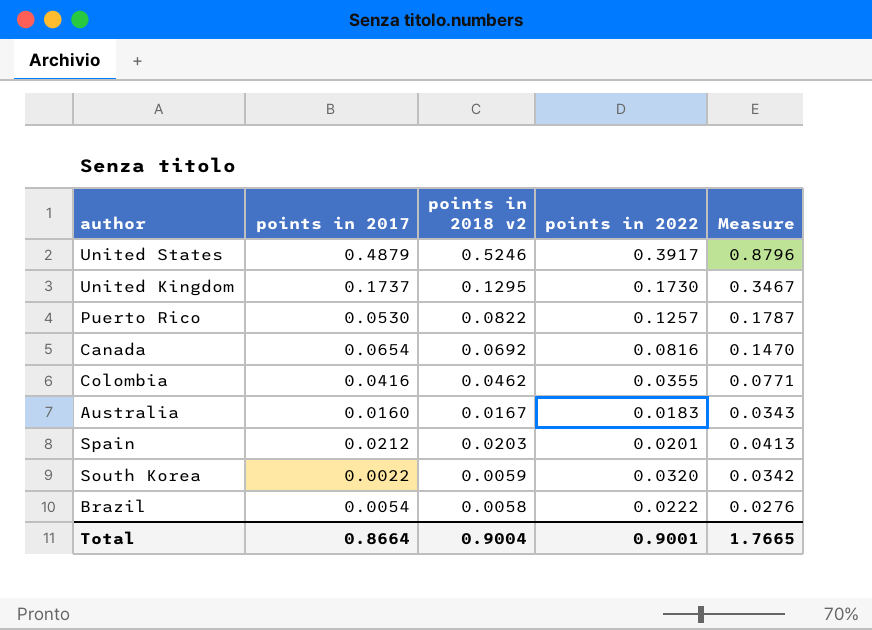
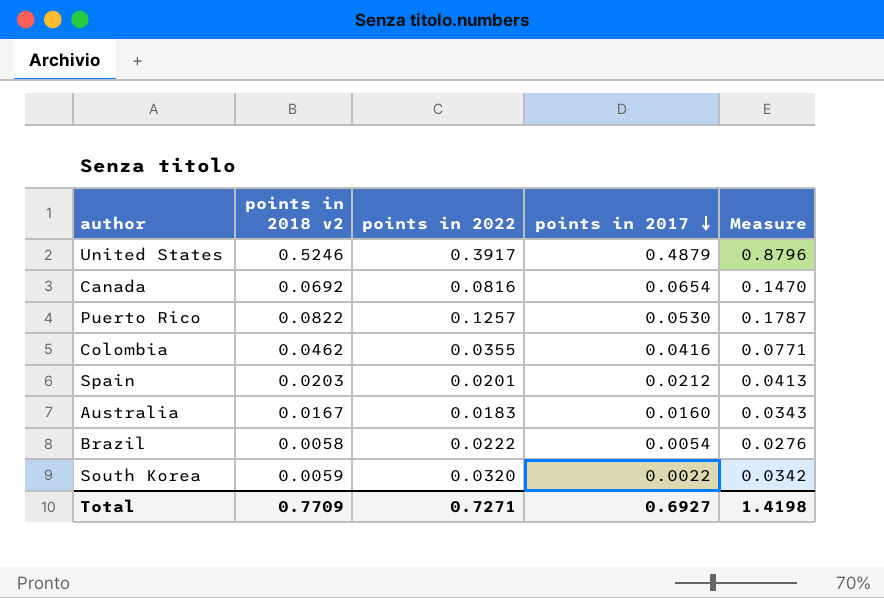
row order: none -> points in 2017 descending
column points in 2017 | position: 2 -> 4
row United Kingdom: 0.1737 | 0.1295 | 0.1730 | 0.3467 -> none
Total | points in 2018 v2: 0.9004 -> 0.7709
Total | points in 2022: 0.9001 -> 0.7271
Total | points in 2017: 0.8664 -> 0.6927
Total | Measure: 1.7665 -> 1.4198

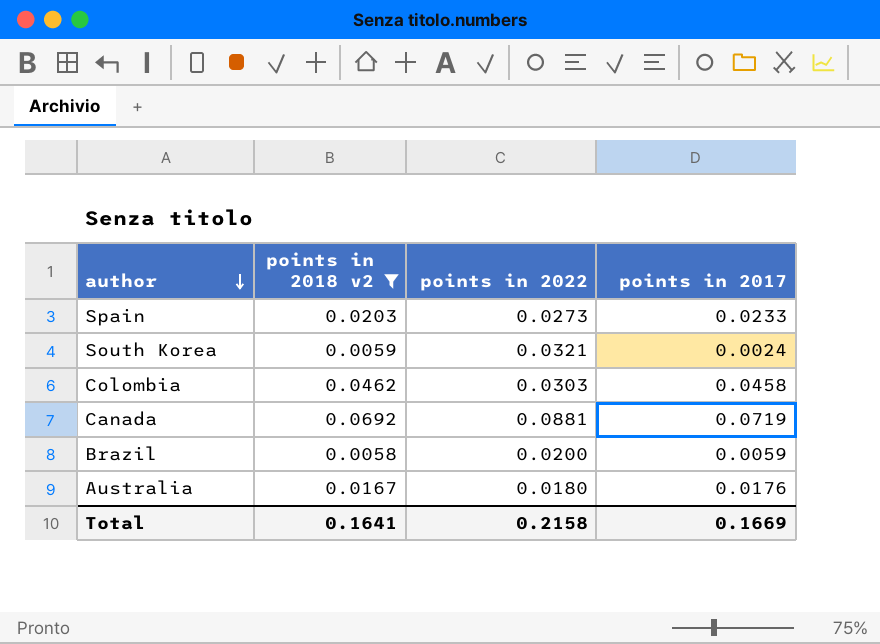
filter: none -> points in 2018 v2 <= 0.0692
row order: points in 2017 descending -> author descending
column Measure | formula: [points in 2022] + [points in 2017] -> none
Spain | points in 2022: 0.0201 -> 0.0273
Spain | points in 2017: 0.0212 -> 0.0233
South Korea | points in 2022: 0.0320 -> 0.0321
South Korea | points in 2017: 0.0022 -> 0.0024
Colombia | points in 2022: 0.0355 -> 0.0303
Colombia | points in 2017: 0.0416 -> 0.0458
Canada | points in 2022: 0.0816 -> 0.0881
Canada | points in 2017: 0.0654 -> 0.0719
Brazil | points in 2022: 0.0222 -> 0.0200
Brazil | points in 2017: 0.0054 -> 0.0059
Australia | points in 2022: 0.0183 -> 0.0180
Australia | points in 2017: 0.0160 -> 0.0176
Total | points in 2018 v2: 0.7709 -> 0.1641
Total | points in 2022: 0.7271 -> 0.2158
Total | points in 2017: 0.6927 -> 0.1669

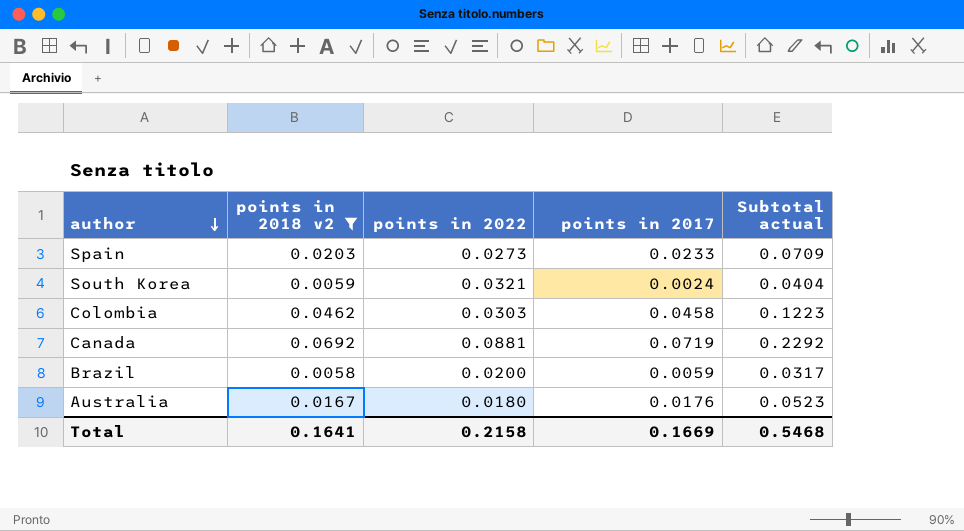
column Subtotal actual | formula: none -> [points in 2018 v2] + [points in 2022] + [points in 2017]

